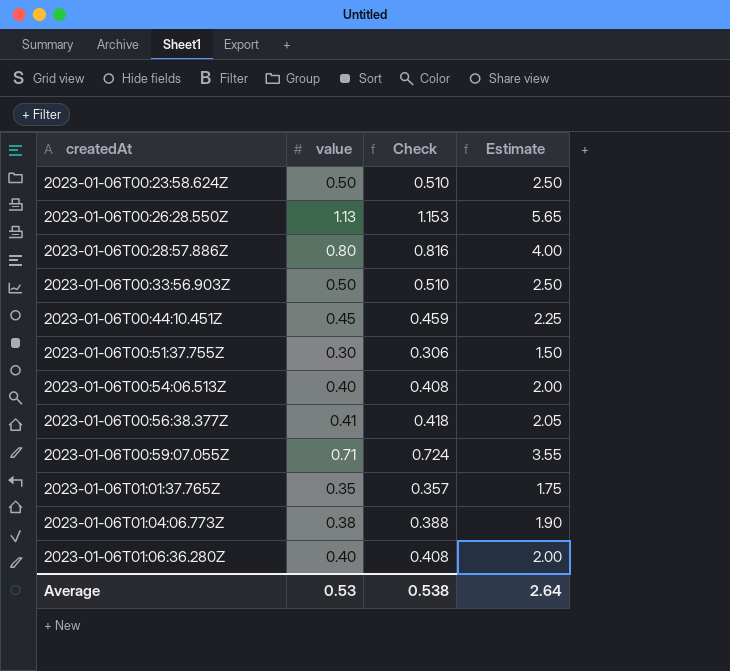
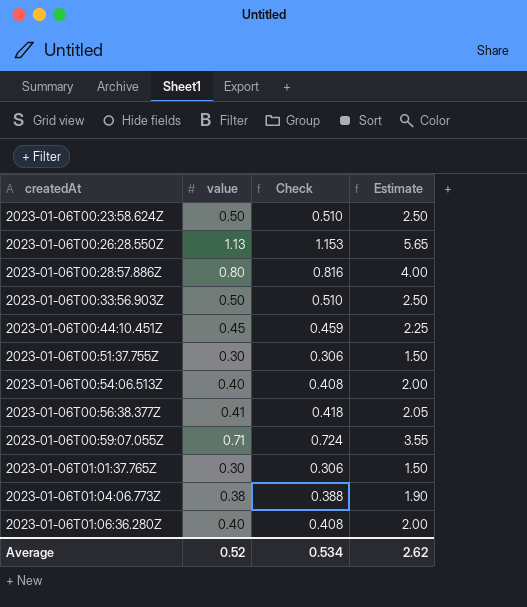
2023-01-06T01:01:37.765Z | value: 0.35 -> 0.30
2023-01-06T01:01:37.765Z | Check: 0.357 -> 0.306
2023-01-06T01:01:37.765Z | Estimate: 1.75 -> 1.50
Average | value: 0.53 -> 0.52
Average | Check: 0.538 -> 0.534
Average | Estimate: 2.64 -> 2.62

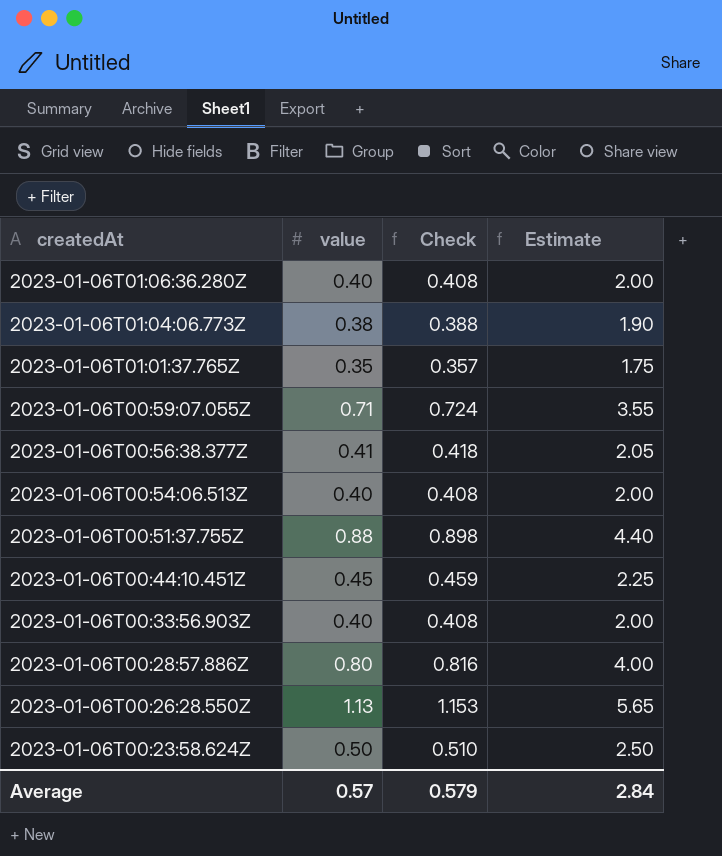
row order: createdAt ascending -> createdAt descending
2023-01-06T01:01:37.765Z | value: 0.30 -> 0.35
2023-01-06T01:01:37.765Z | Check: 0.306 -> 0.357
2023-01-06T01:01:37.765Z | Estimate: 1.50 -> 1.75
2023-01-06T00:51:37.755Z | value: 0.30 -> 0.88
2023-01-06T00:51:37.755Z | Check: 0.306 -> 0.898
2023-01-06T00:51:37.755Z | Estimate: 1.50 -> 4.40
2023-01-06T00:33:56.903Z | value: 0.50 -> 0.40
2023-01-06T00:33:56.903Z | Check: 0.510 -> 0.408
2023-01-06T00:33:56.903Z | Estimate: 2.50 -> 2.00
Average | value: 0.52 -> 0.57
Average | Check: 0.534 -> 0.579
Average | Estimate: 2.62 -> 2.84

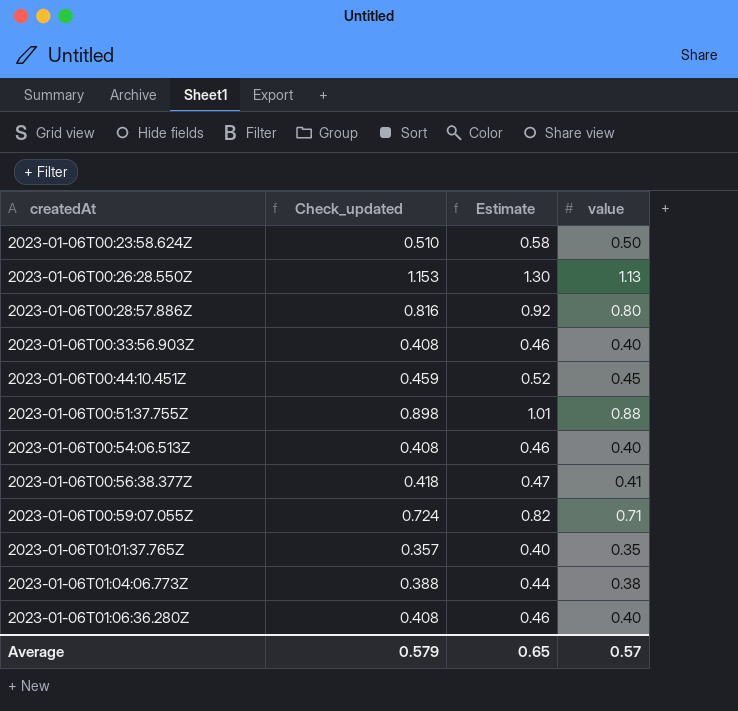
row order: createdAt descending -> createdAt ascending
column name: Check -> Check_updated
column Estimate | formula: [value] * 5 -> [value] * 1.15
column value | position: 2 -> 4
Average | Estimate: 2.84 -> 0.65

